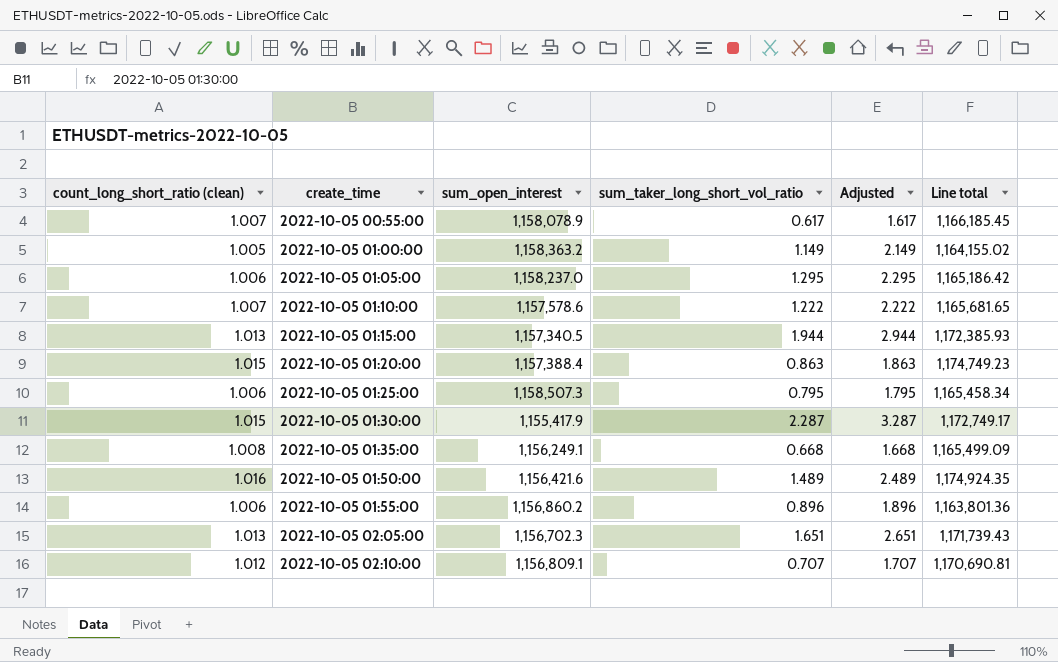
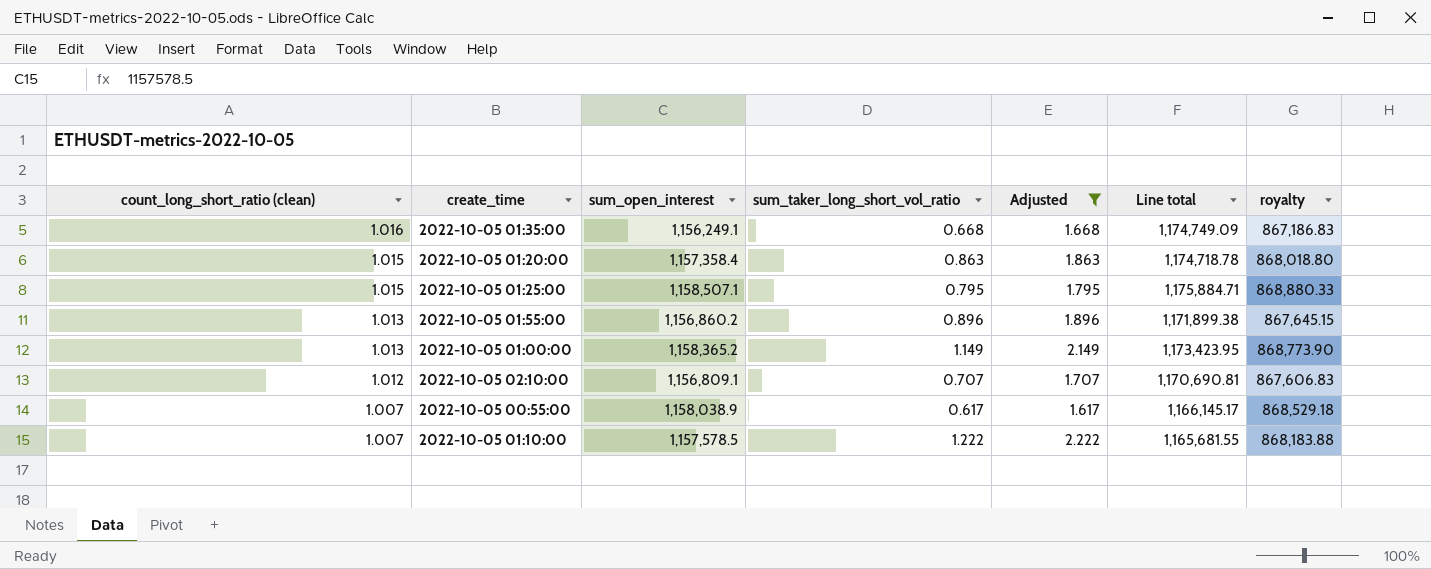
filter: none -> Adjusted <= 2.222
row order: create_time ascending -> count_long_short_ratio (clean) descending
column royalty | formula: none -> [sum_open_interest] * 0.75
2022-10-05 01:35:00 | count_long_short_ratio (clean): 1.008 -> 1.016
2022-10-05 01:35:00 | Line total: 1,165,499.09 -> 1,174,749.09
2022-10-05 01:20:00 | sum_open_interest: 1,157,388.4 -> 1,157,358.4
2022-10-05 01:20:00 | Line total: 1,174,749.23 -> 1,174,718.78
2022-10-05 01:25:00 | count_long_short_ratio (clean): 1.006 -> 1.015
2022-10-05 01:25:00 | sum_open_interest: 1,158,507.3 -> 1,158,507.1
2022-10-05 01:25:00 | Line total: 1,165,458.34 -> 1,175,884.71
2022-10-05 01:55:00 | count_long_short_ratio (clean): 1.006 -> 1.013
2022-10-05 01:55:00 | Line total: 1,163,801.36 -> 1,171,899.38
2022-10-05 01:00:00 | count_long_short_ratio (clean): 1.005 -> 1.013
2022-10-05 01:00:00 | sum_open_interest: 1,158,363.2 -> 1,158,365.2
2022-10-05 01:00:00 | Line total: 1,164,155.02 -> 1,173,423.95
2022-10-05 00:55:00 | sum_open_interest: 1,158,078.9 -> 1,158,038.9
2022-10-05 00:55:00 | Line total: 1,166,185.45 -> 1,166,145.17
2022-10-05 01:10:00 | sum_open_interest: 1,157,578.6 -> 1,157,578.5
2022-10-05 01:10:00 | Line total: 1,165,681.65 -> 1,165,681.55

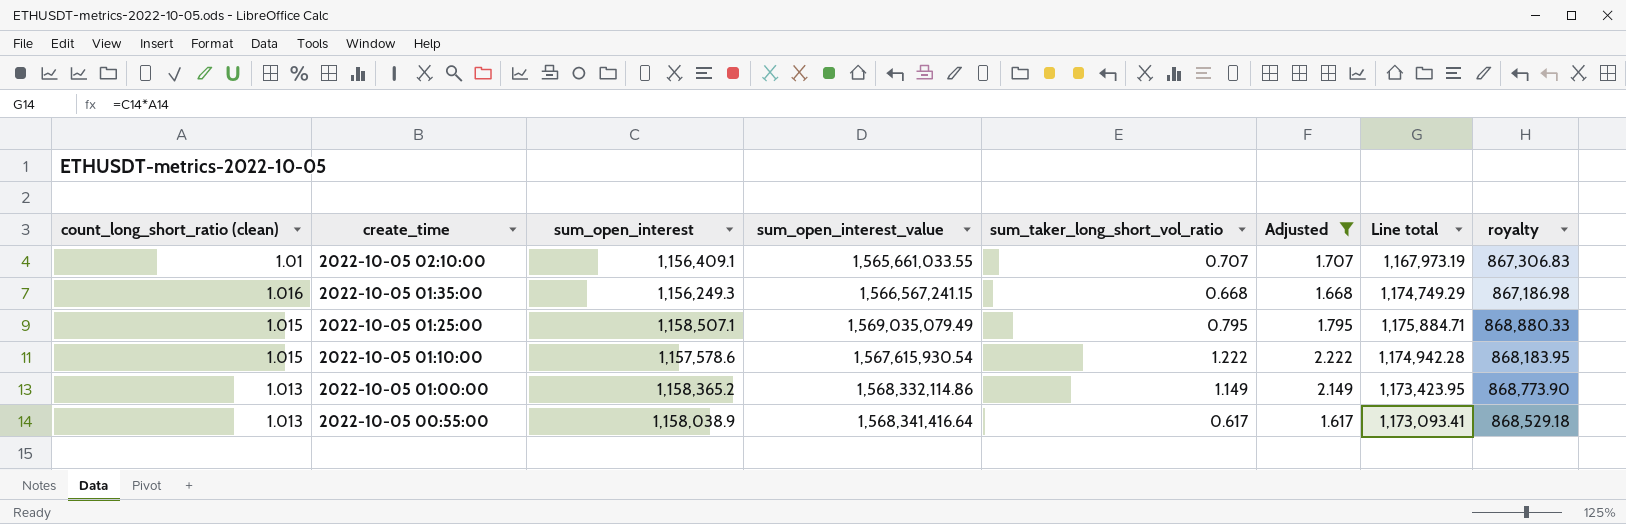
row order: count_long_short_ratio (clean) descending -> create_time descending
column sum_open_interest_value | position: none -> 4
row 2022-10-05 01:20:00: 1.015 | 1,157,358.4 | 0.863 | 1.863 | 1,174,718.78 | 868,018.80 -> none
row 2022-10-05 01:55:00: 1.013 | 1,156,860.2 | 0.896 | 1.896 | 1,171,899.38 | 867,645.15 -> none
2022-10-05 02:10:00 | count_long_short_ratio (clean): 1.012 -> 1.01
2022-10-05 02:10:00 | sum_open_interest: 1,156,809.1 -> 1,156,409.1
2022-10-05 02:10:00 | Line total: 1,170,690.81 -> 1,167,973.19
2022-10-05 02:10:00 | royalty: 867,606.83 -> 867,306.83
2022-10-05 01:35:00 | sum_open_interest: 1,156,249.1 -> 1,156,249.3
2022-10-05 01:35:00 | Line total: 1,174,749.09 -> 1,174,749.29
2022-10-05 01:35:00 | royalty: 867,186.83 -> 867,186.98
2022-10-05 01:10:00 | count_long_short_ratio (clean): 1.007 -> 1.015
2022-10-05 01:10:00 | sum_open_interest: 1,157,578.5 -> 1,157,578.6
2022-10-05 01:10:00 | Line total: 1,165,681.55 -> 1,174,942.28
2022-10-05 01:10:00 | royalty: 868,183.88 -> 868,183.95
2022-10-05 00:55:00 | count_long_short_ratio (clean): 1.007 -> 1.013
2022-10-05 00:55:00 | Line total: 1,166,145.17 -> 1,173,093.41

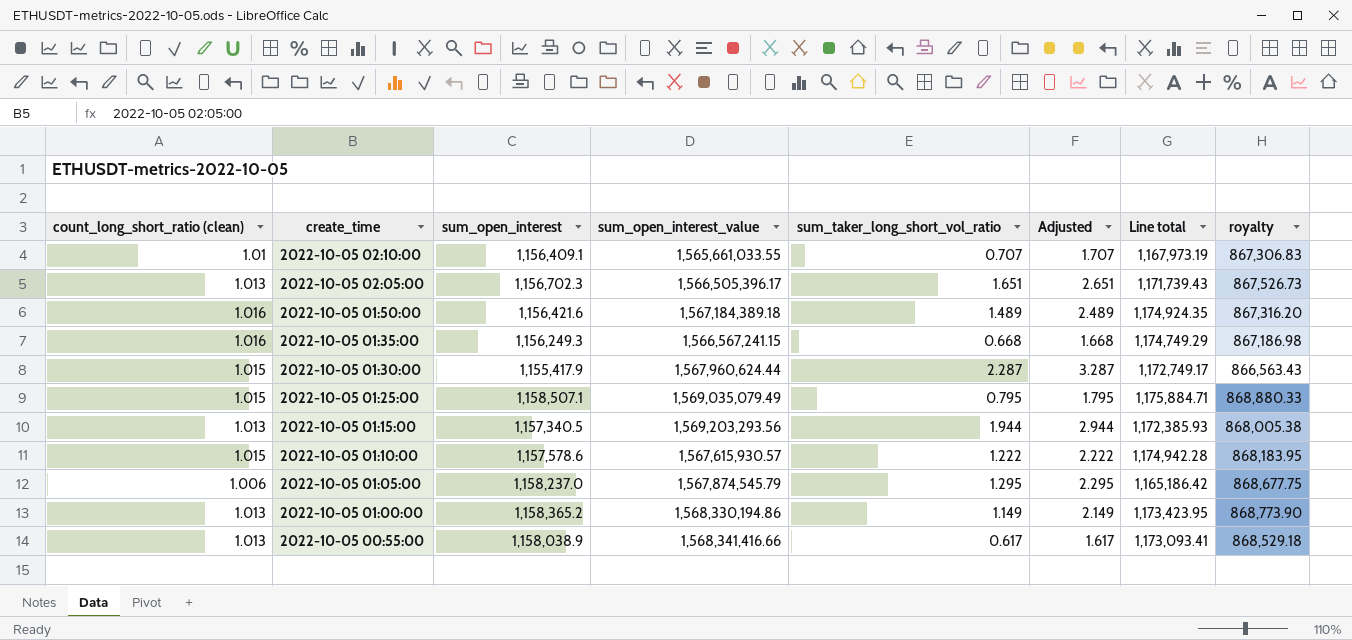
filter: Adjusted <= 2.222 -> none
2022-10-05 01:10:00 | sum_open_interest_value: 1,567,615,930.54 -> 1,567,615,930.57
2022-10-05 01:00:00 | sum_open_interest_value: 1,568,332,114.86 -> 1,568,330,194.86
2022-10-05 00:55:00 | sum_open_interest_value: 1,568,341,416.64 -> 1,568,341,416.66

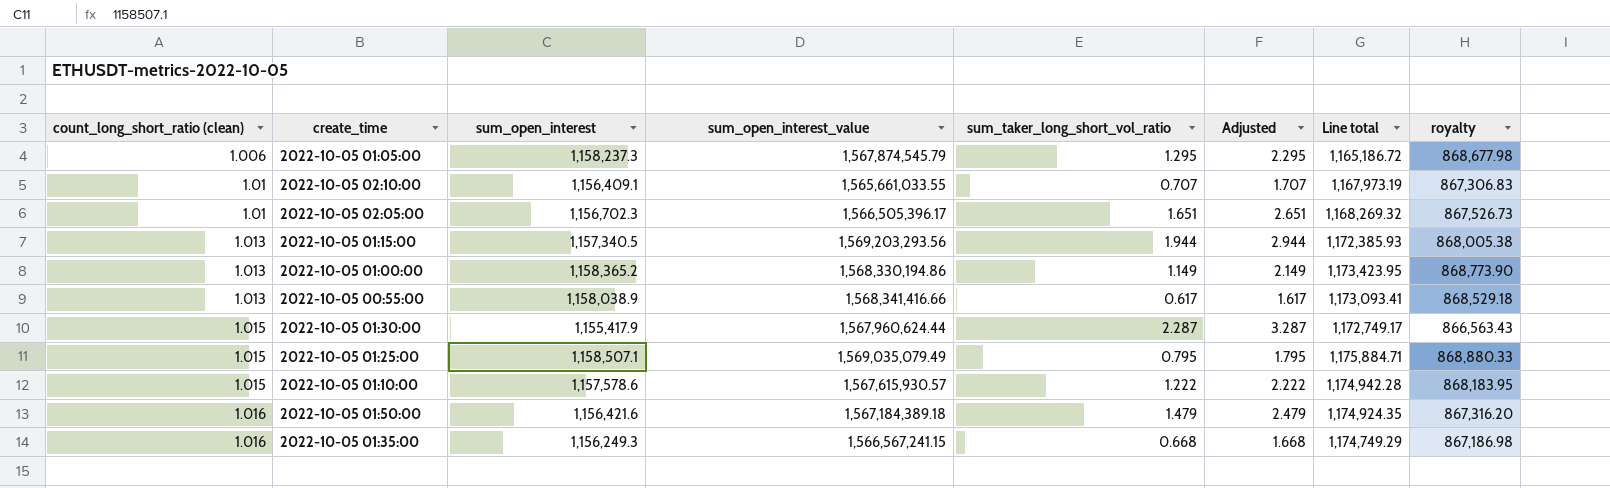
row order: create_time descending -> count_long_short_ratio (clean) ascending
2022-10-05 01:05:00 | sum_open_interest: 1,158,237.0 -> 1,158,237.3
2022-10-05 01:05:00 | Line total: 1,165,186.42 -> 1,165,186.72
2022-10-05 01:05:00 | royalty: 868,677.75 -> 868,677.98
2022-10-05 02:05:00 | count_long_short_ratio (clean): 1.013 -> 1.01
2022-10-05 02:05:00 | Line total: 1,171,739.43 -> 1,168,269.32
2022-10-05 01:50:00 | sum_taker_long_short_vol_ratio: 1.489 -> 1.479
2022-10-05 01:50:00 | Adjusted: 2.489 -> 2.479

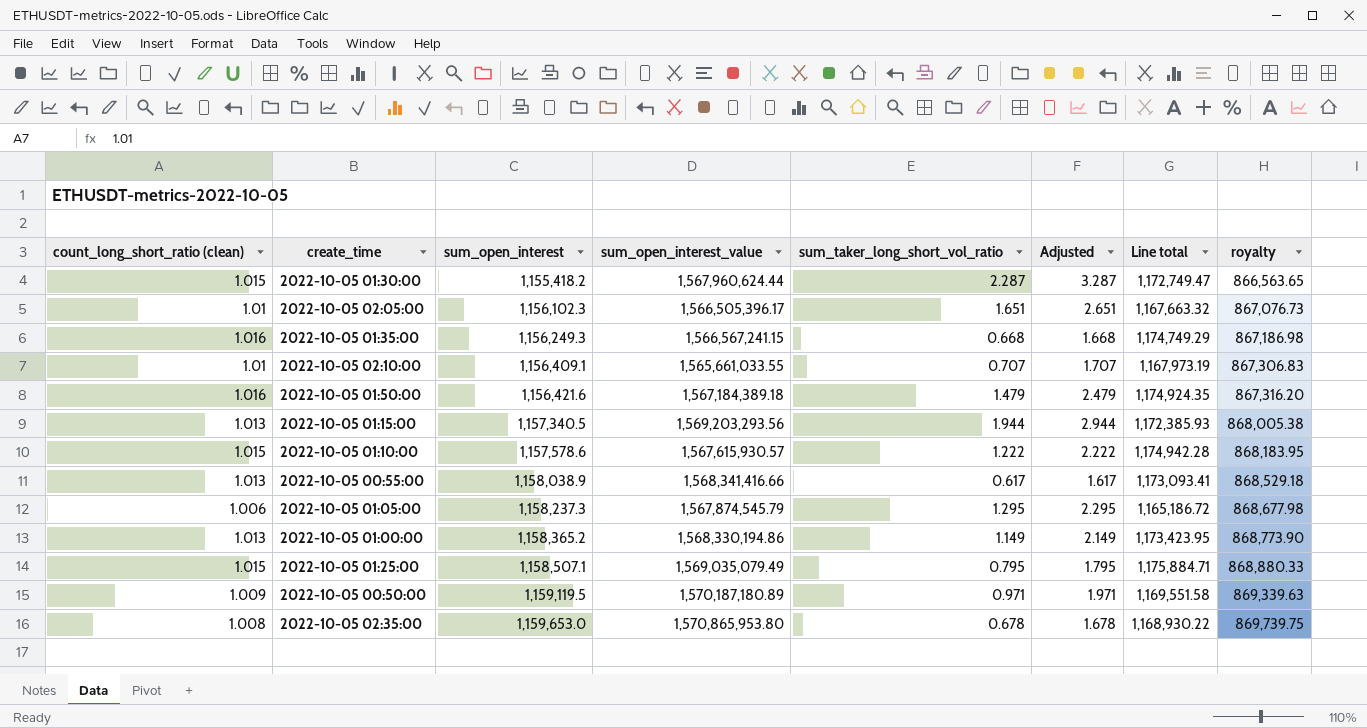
row order: count_long_short_ratio (clean) ascending -> sum_open_interest ascending
2022-10-05 01:30:00 | sum_open_interest: 1,155,417.9 -> 1,155,418.2
2022-10-05 01:30:00 | Line total: 1,172,749.17 -> 1,172,749.47
2022-10-05 01:30:00 | royalty: 866,563.43 -> 866,563.65
2022-10-05 02:05:00 | sum_open_interest: 1,156,702.3 -> 1,156,102.3
2022-10-05 02:05:00 | Line total: 1,168,269.32 -> 1,167,663.32
2022-10-05 02:05:00 | royalty: 867,526.73 -> 867,076.73
row 2022-10-05 00:50:00: none -> 1.009 | 1,159,119.5 | 1,570,187,180.89 | 0.971 | 1.971 | 1,169,551.58 | 869,339.63
row 2022-10-05 02:35:00: none -> 1.008 | 1,159,653.0 | 1,570,865,953.80 | 0.678 | 1.678 | 1,168,930.22 | 869,739.75

